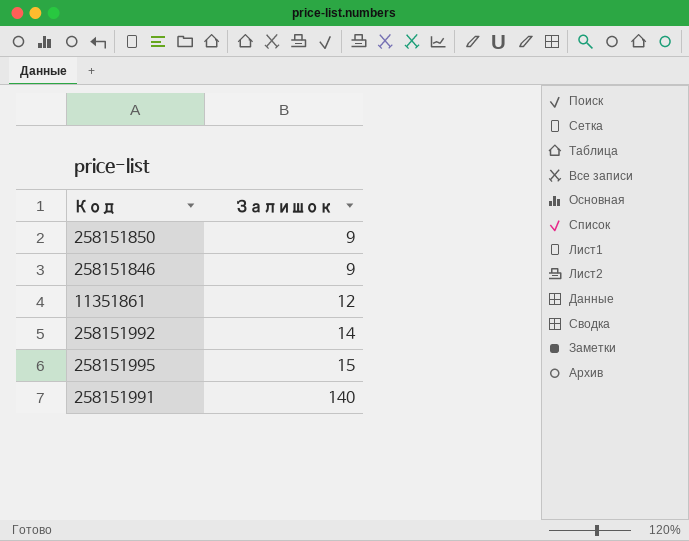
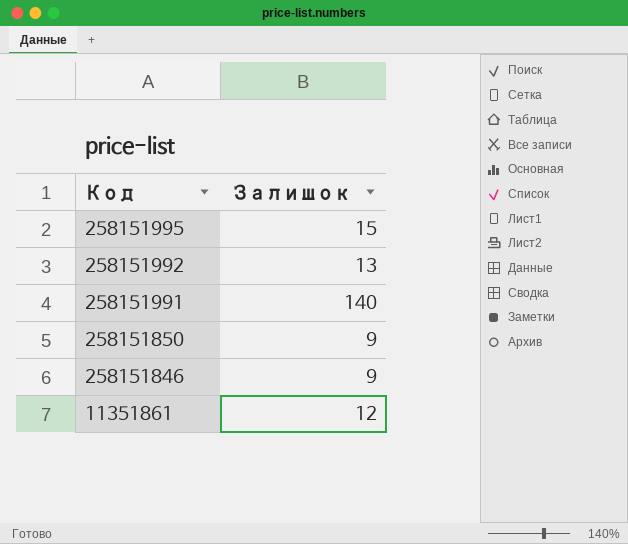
row order: Залишок ascending -> Код descending
258151992 | Залишок: 14 -> 13

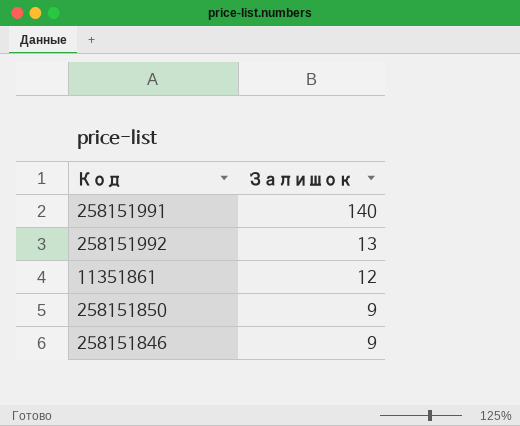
row order: Код descending -> Залишок descending
row 258151995: 15 -> none

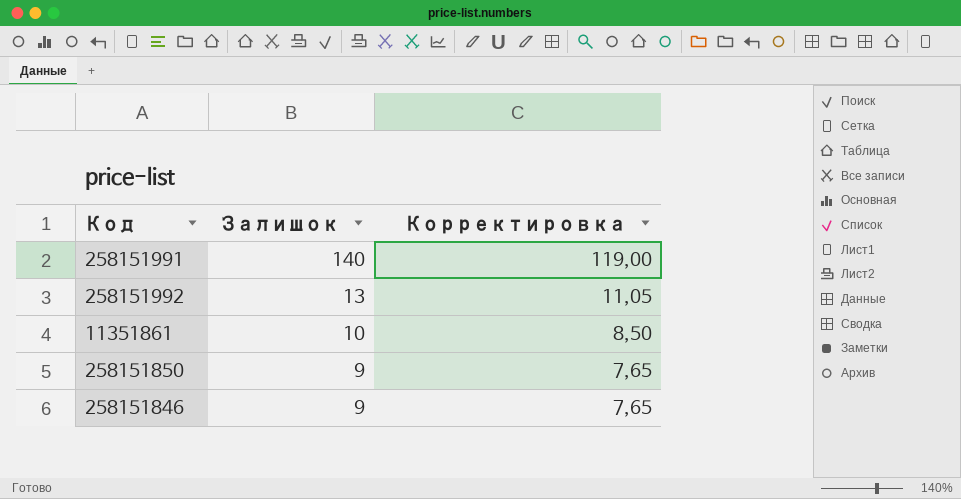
column Корректировка | formula: none -> [Залишок] * 0,85
11351861 | Залишок: 12 -> 10

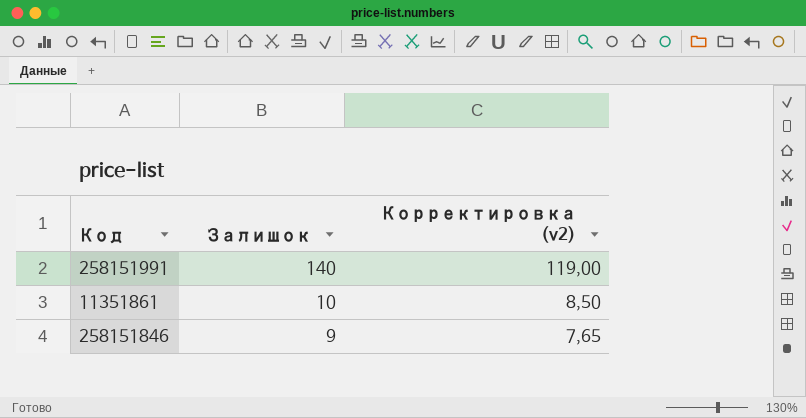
column name: Корректировка -> Корректировка (v2)
row 258151992: 13 | 11,05 -> none
row 258151850: 9 | 7,65 -> none

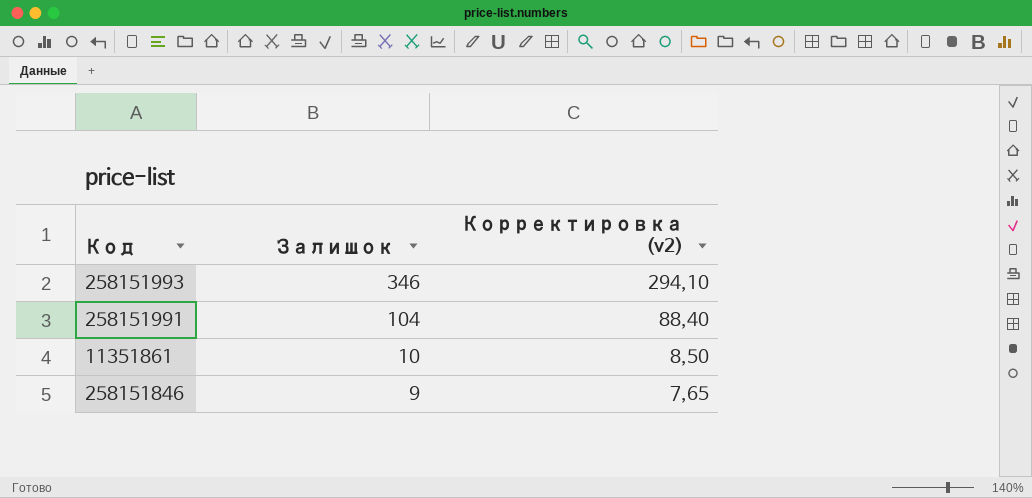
row 258151993: none -> 346 | 294,10
258151991 | Залишок: 140 -> 104
258151991 | Корректировка (v2): 119,00 -> 88,40

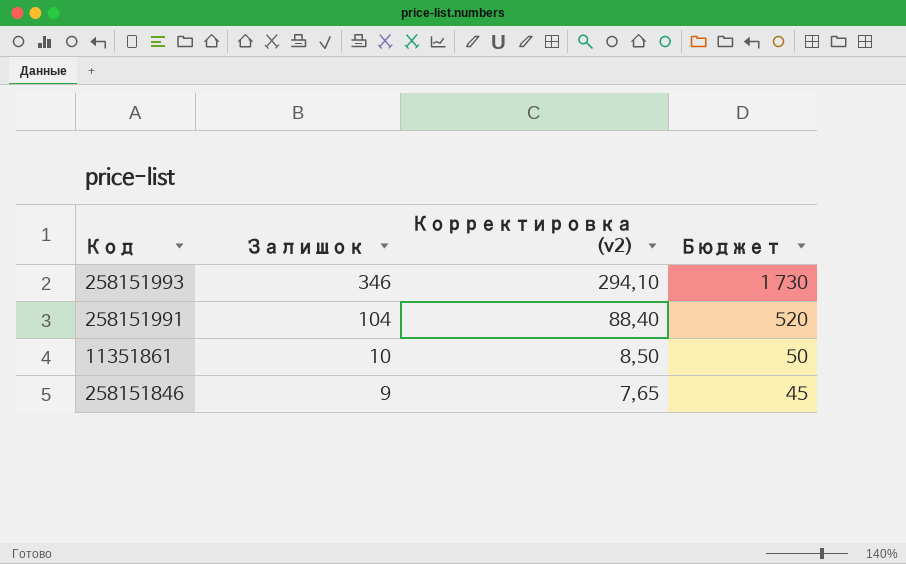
column Бюджет | formula: none -> [Залишок] * 5

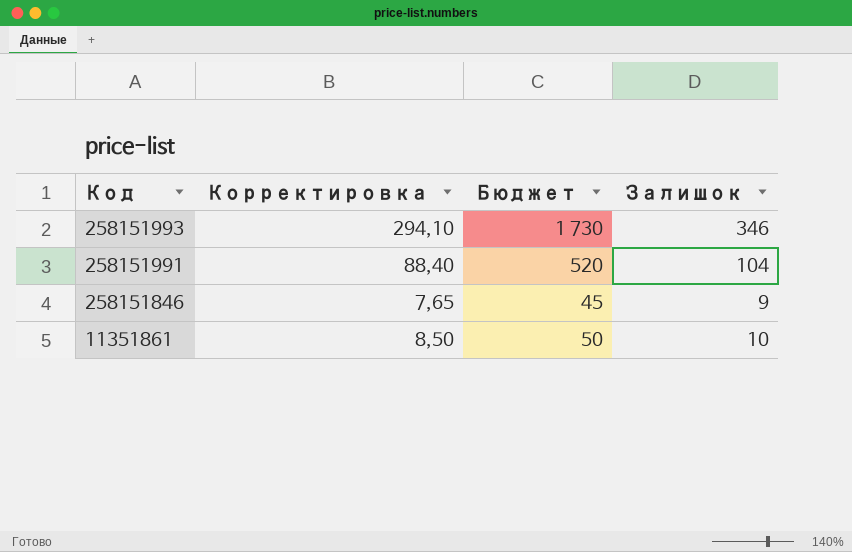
row order: Залишок descending -> Код descending
column name: Корректировка (v2) -> Корректировка
column Залишок | position: 2 -> 4

